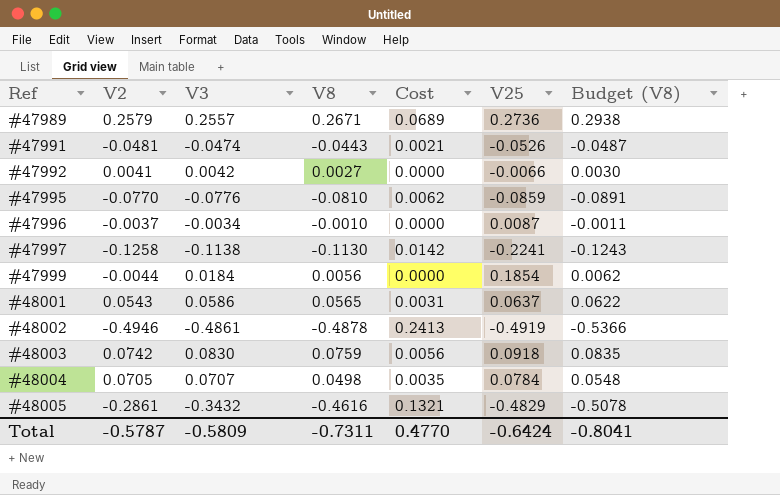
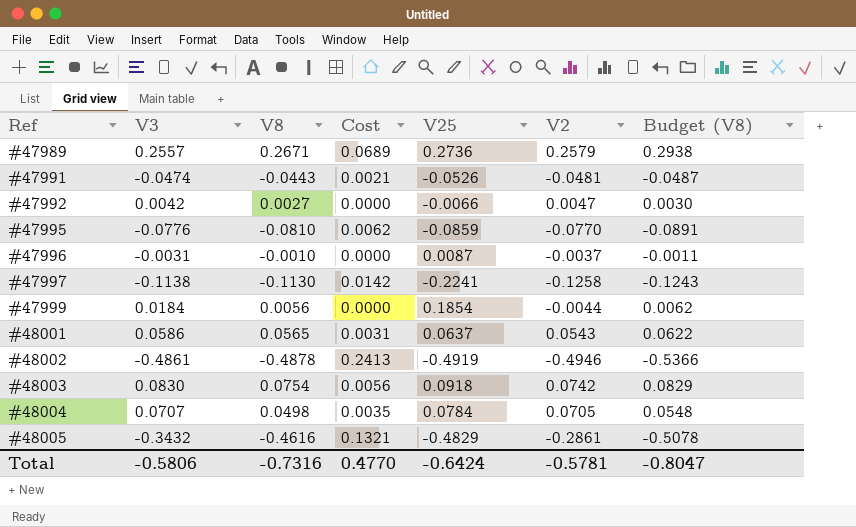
column V2 | position: 2 -> 6
#47992 | V2: 0.0041 -> 0.0047
#47996 | V3: -0.0034 -> -0.0031
#48003 | V8: 0.0759 -> 0.0754
#48003 | Budget (V8): 0.0835 -> 0.0829
Total | V3: -0.5809 -> -0.5806
Total | V8: -0.7311 -> -0.7316
Total | V2: -0.5787 -> -0.5781
Total | Budget (V8): -0.8041 -> -0.8047

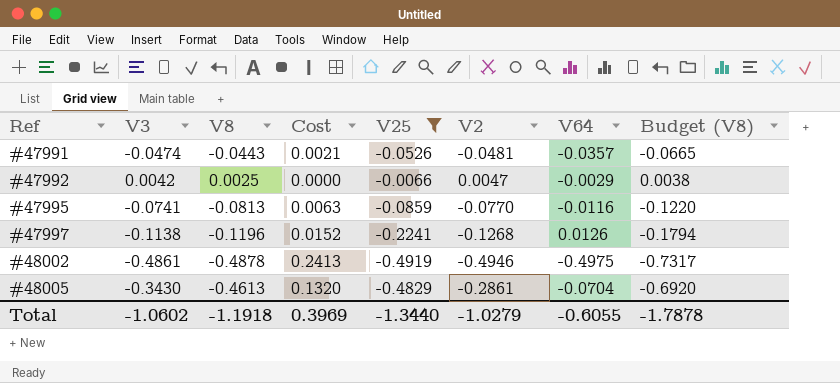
filter: none -> V25 <= -0.0066
column V64 | position: none -> 7
column Budget (V8) | formula: [V8] * 1.1 -> [V8] * 1.5
#47992 | V8: 0.0027 -> 0.0025
#47995 | V3: -0.0776 -> -0.0741
#47995 | V8: -0.0810 -> -0.0813
#47995 | Cost: 0.0062 -> 0.0063
#47997 | V8: -0.1130 -> -0.1196
#47997 | Cost: 0.0142 -> 0.0152
#47997 | V2: -0.1258 -> -0.1268
#48005 | V3: -0.3432 -> -0.3430
#48005 | V8: -0.4616 -> -0.4613
#48005 | Cost: 0.1321 -> 0.1320
Total | V3: -0.5806 -> -1.0602
Total | V8: -0.7316 -> -1.1918
Total | Cost: 0.4770 -> 0.3969
Total | V25: -0.6424 -> -1.3440
Total | V2: -0.5781 -> -1.0279
Total | Budget (V8): -0.8047 -> -1.7878

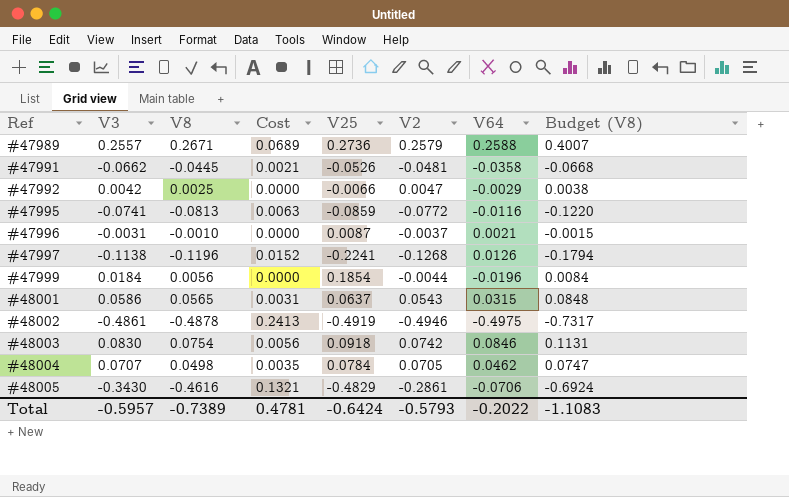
filter: V25 <= -0.0066 -> none
#47991 | V3: -0.0474 -> -0.0662
#47991 | V8: -0.0443 -> -0.0445
#47991 | V64: -0.0357 -> -0.0358
#47991 | Budget (V8): -0.0665 -> -0.0668
#47995 | V2: -0.0770 -> -0.0772
#48005 | V8: -0.4613 -> -0.4616
#48005 | Cost: 0.1320 -> 0.1321
#48005 | V64: -0.0704 -> -0.0706
#48005 | Budget (V8): -0.6920 -> -0.6924
Total | V3: -1.0602 -> -0.5957
Total | V8: -1.1918 -> -0.7389
Total | Cost: 0.3969 -> 0.4781
Total | V25: -1.3440 -> -0.6424
Total | V2: -1.0279 -> -0.5793
Total | V64: -0.6055 -> -0.2022
Total | Budget (V8): -1.7878 -> -1.1083

